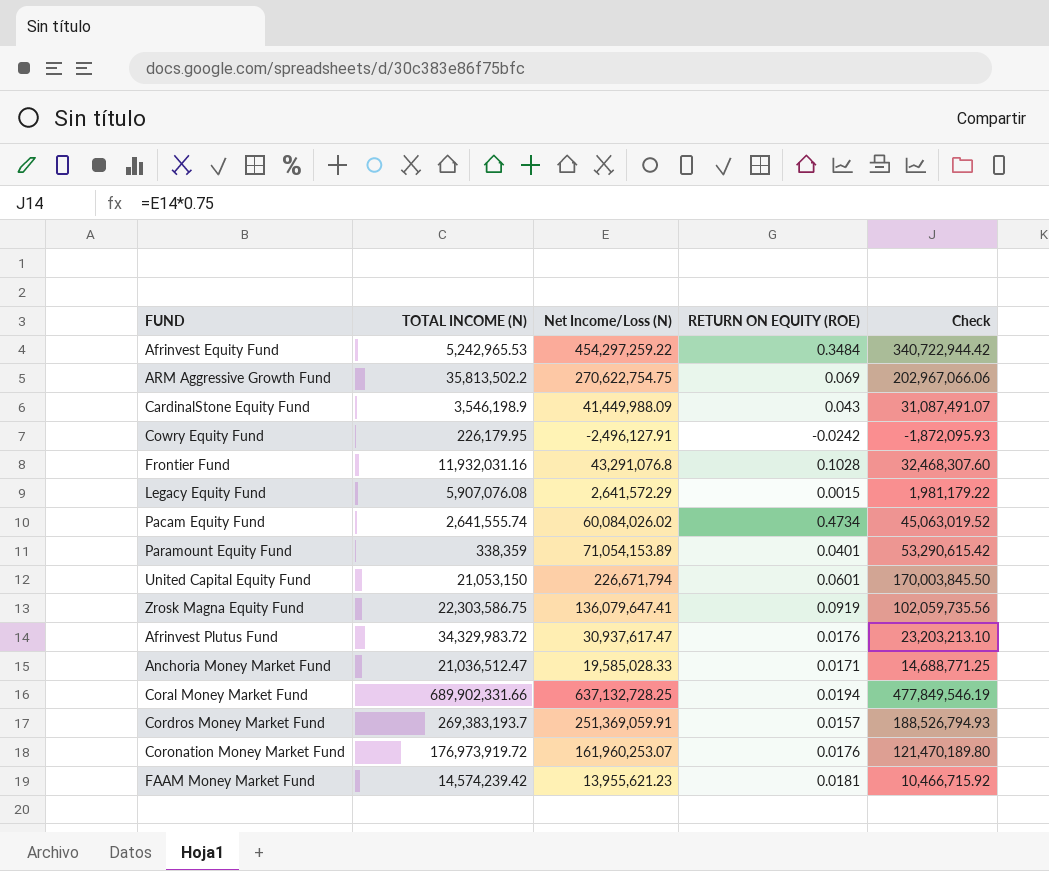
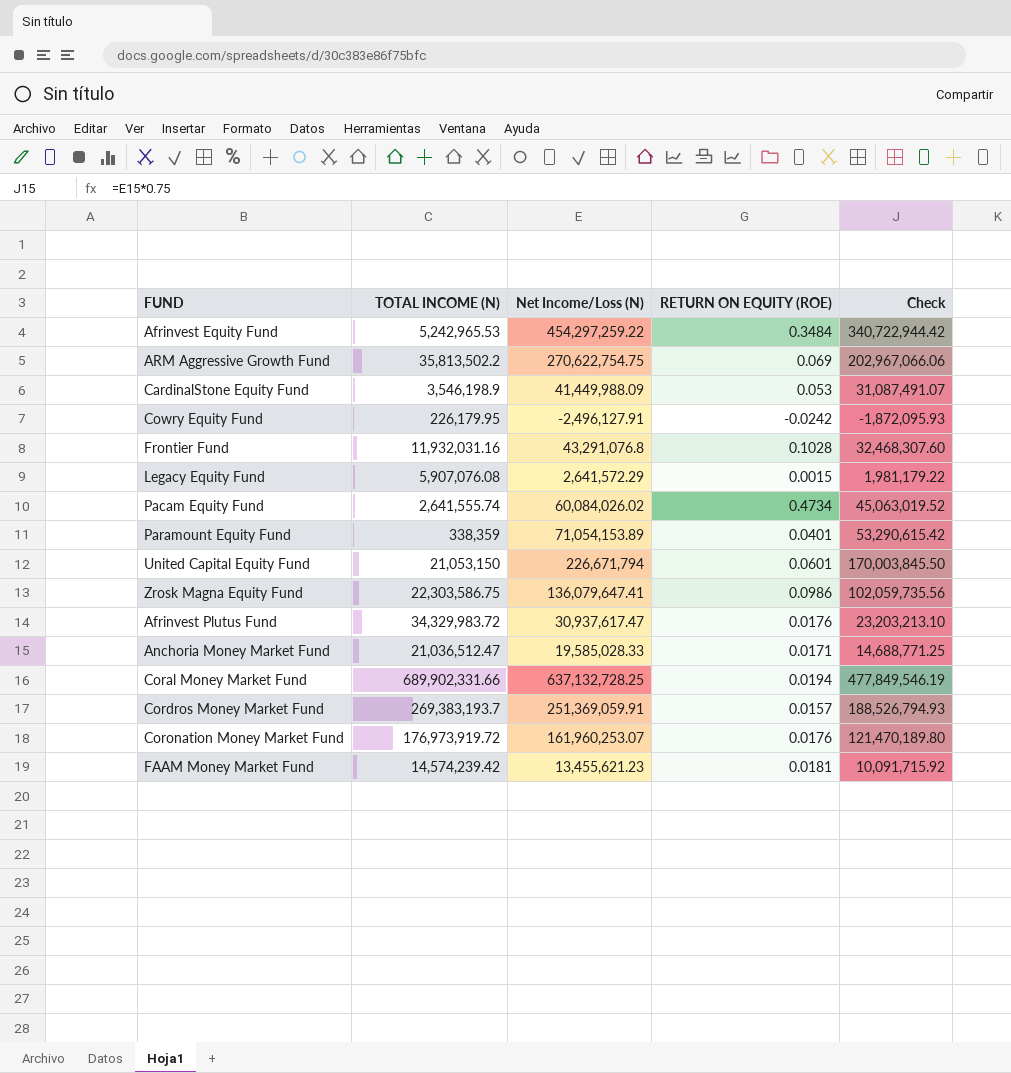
CardinalStone Equity Fund | RETURN ON EQUITY (ROE): 0.043 -> 0.053
Zrosk Magna Equity Fund | RETURN ON EQUITY (ROE): 0.0919 -> 0.0986
FAAM Money Market Fund | Net Income/Loss (N): 13,955,621.23 -> 13,455,621.23
FAAM Money Market Fund | Check: 10,466,715.92 -> 10,091,715.92

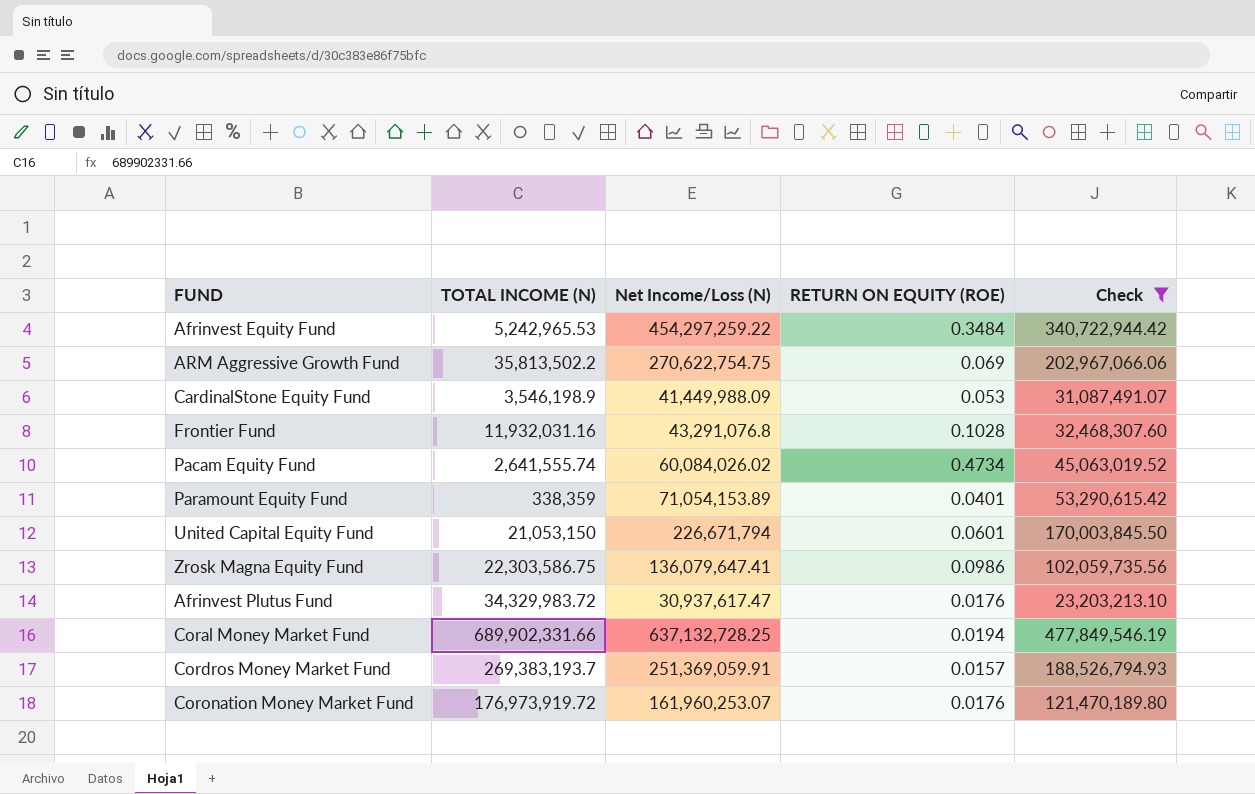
filter: none -> Check >= 23,203,213.10

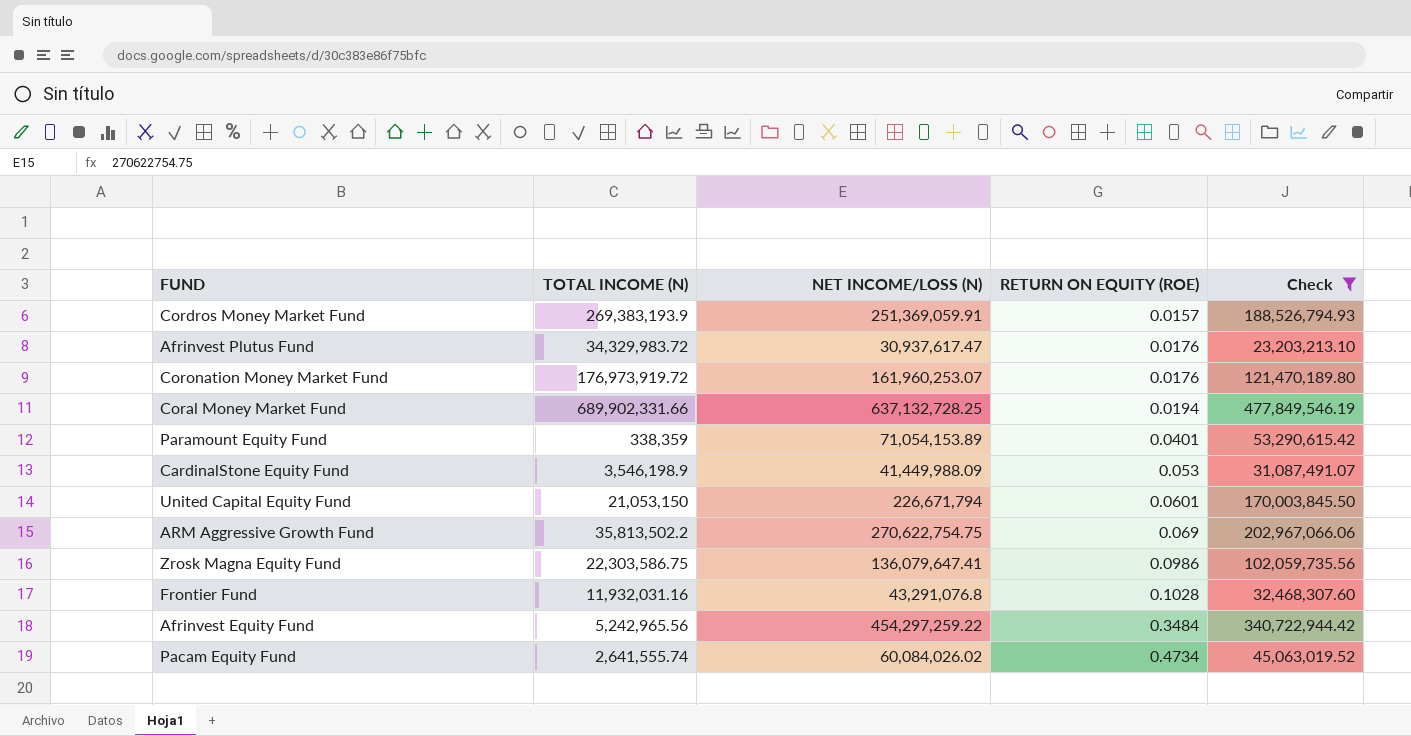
row order: none -> RETURN ON EQUITY (ROE) ascending
column name: Net Income/Loss (N) -> NET INCOME/LOSS (N)
Cordros Money Market Fund | TOTAL INCOME (N): 269,383,193.7 -> 269,383,193.9
Afrinvest Equity Fund | TOTAL INCOME (N): 5,242,965.53 -> 5,242,965.56

